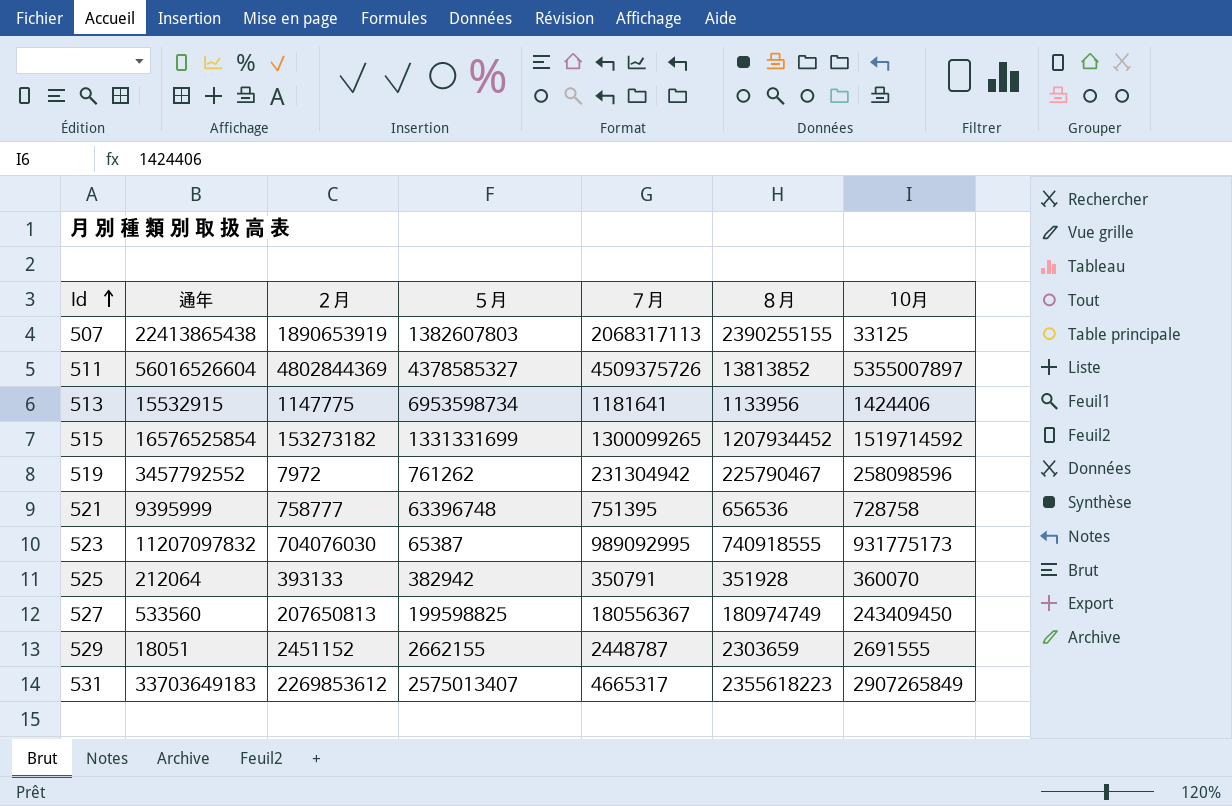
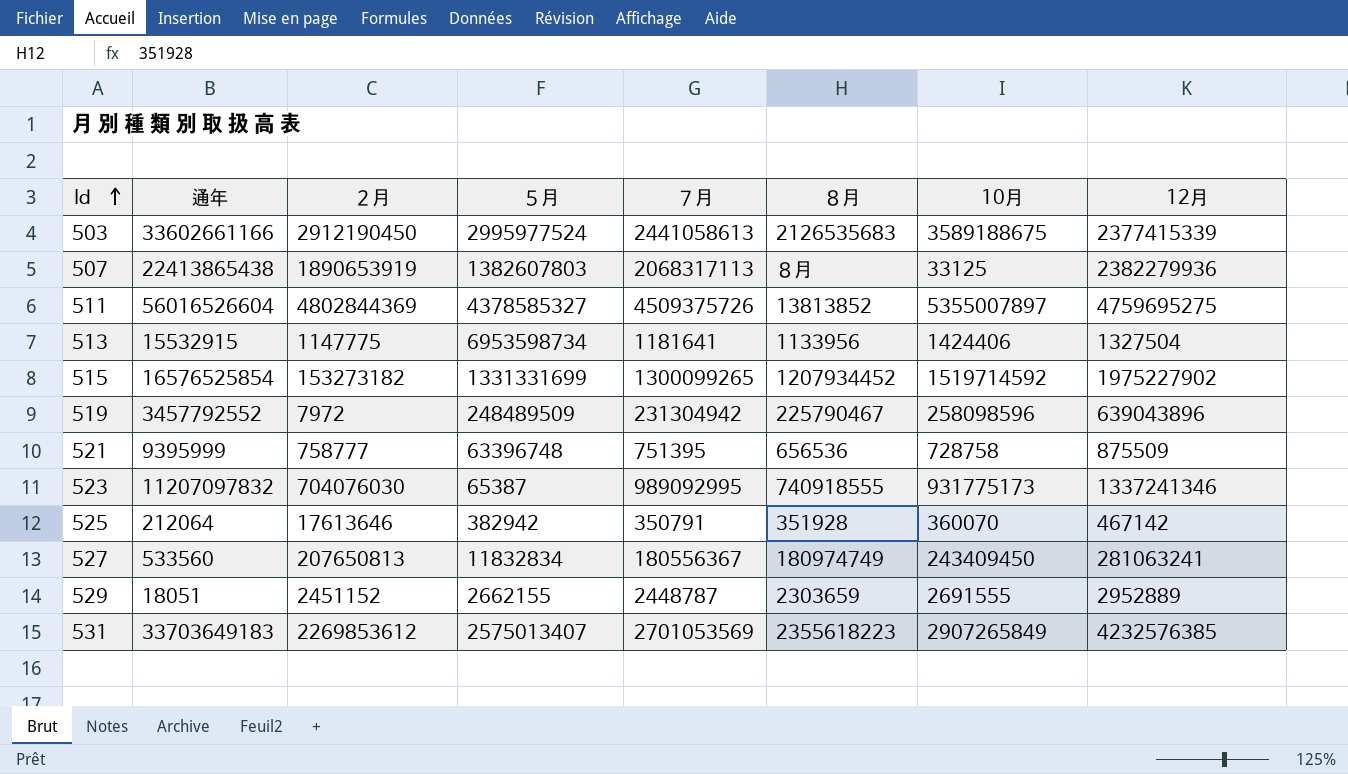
column 12月 | position: none -> 8
row 503: none -> 33602661166 | 2912190450 | 2995977524 | 2441058613 | 2126535683 | 3589188675 | 2377415339
507 | ８月: 2390255155 -> ８月
519 | ５月: 761262 -> 248489509
525 | ２月: 393133 -> 17613646
527 | ５月: 199598825 -> 11832834
531 | ７月: 4665317 -> 2701053569

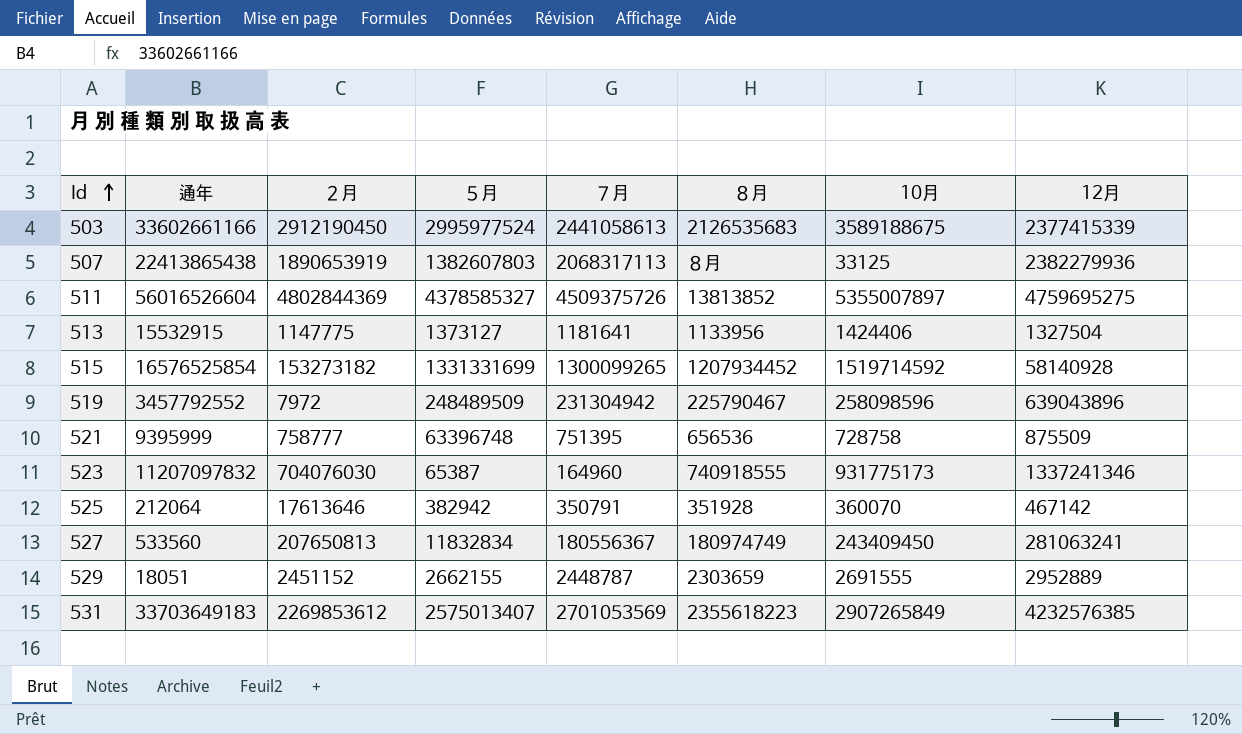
513 | ５月: 6953598734 -> 1373127
515 | 12月: 1975227902 -> 58140928
523 | ７月: 989092995 -> 164960

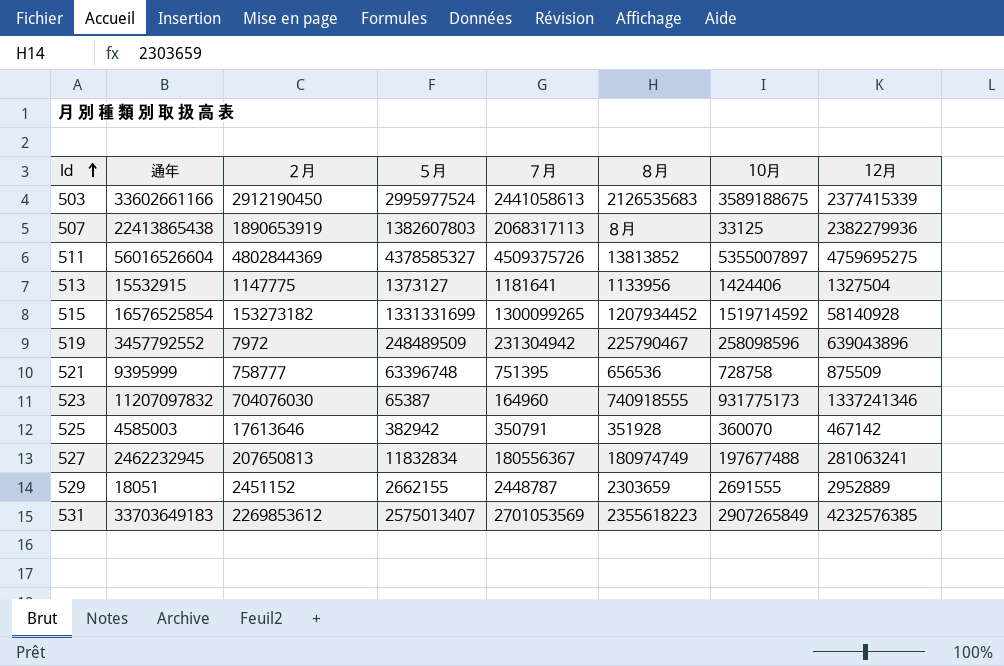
525 | 通年: 212064 -> 4585003
527 | 通年: 533560 -> 2462232945
527 | 10月: 243409450 -> 197677488

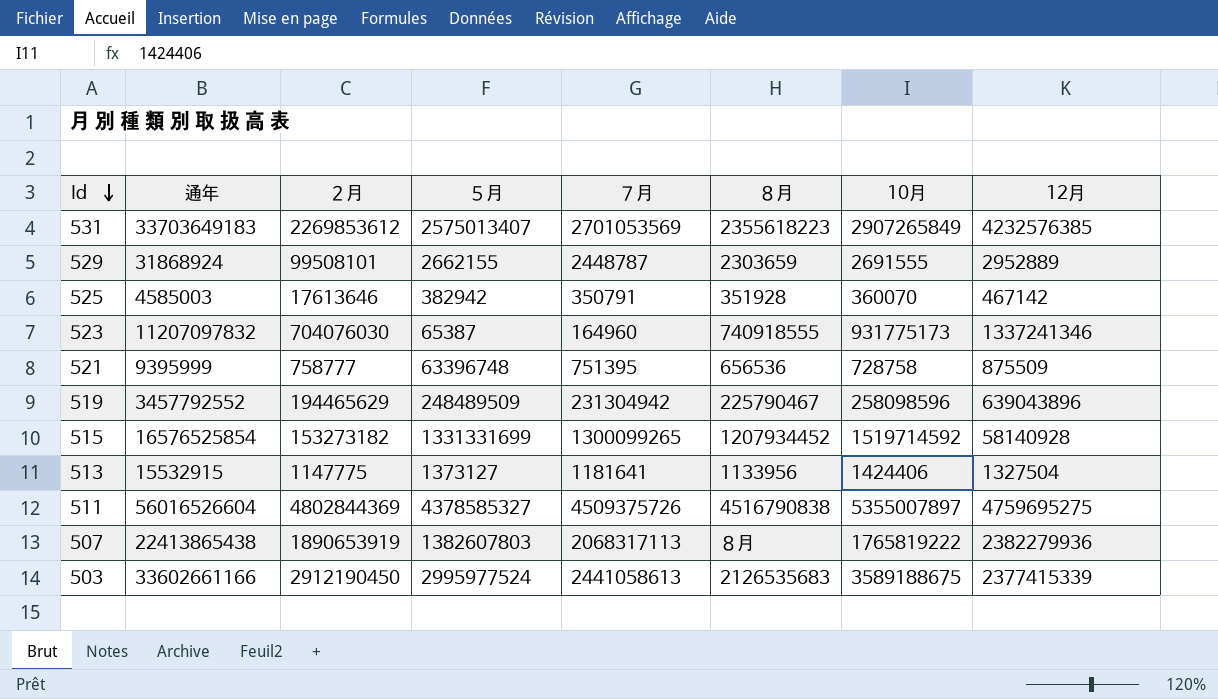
row order: Id ascending -> Id descending
row 527: 2462232945 | 207650813 | 11832834 | 180556367 | 180974749 | 197677488 | 281063241 -> none
529 | 通年: 18051 -> 31868924
529 | ２月: 2451152 -> 99508101
519 | ２月: 7972 -> 194465629
511 | ８月: 13813852 -> 4516790838
507 | 10月: 33125 -> 1765819222

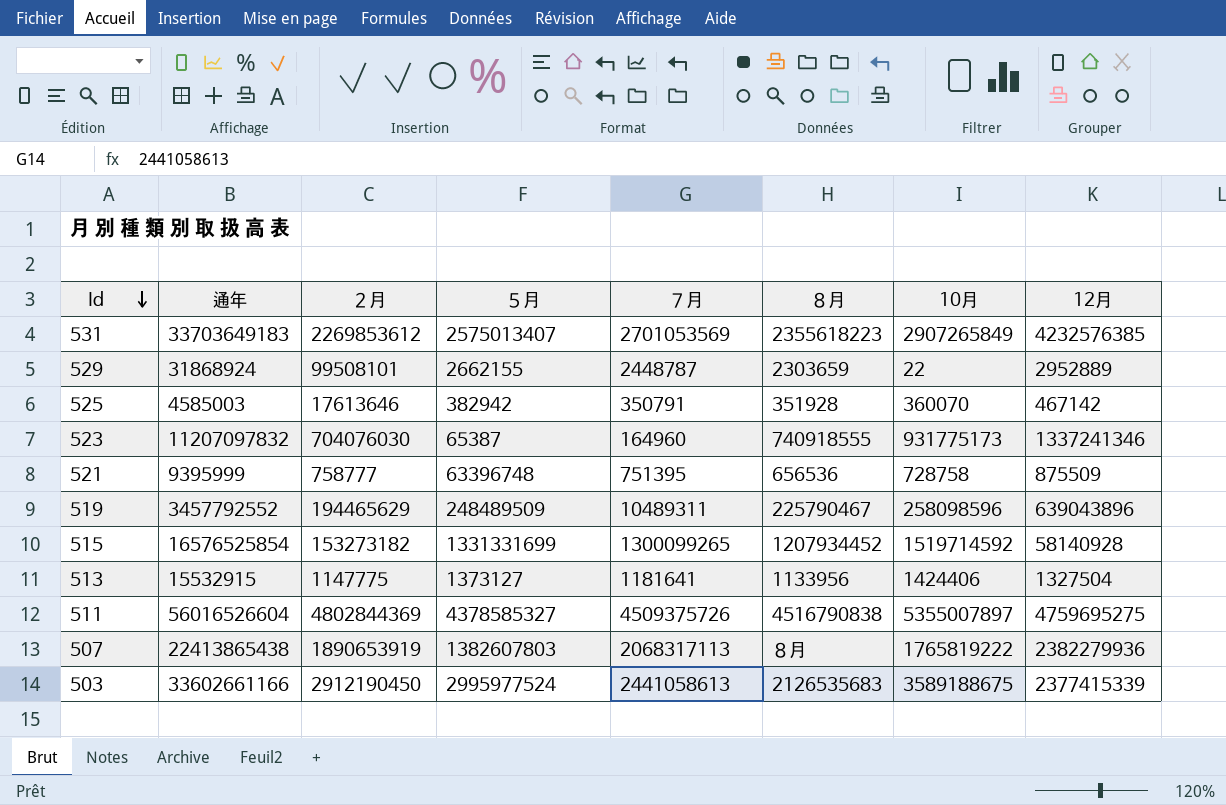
529 | 10月: 2691555 -> 22
519 | ７月: 231304942 -> 10489311

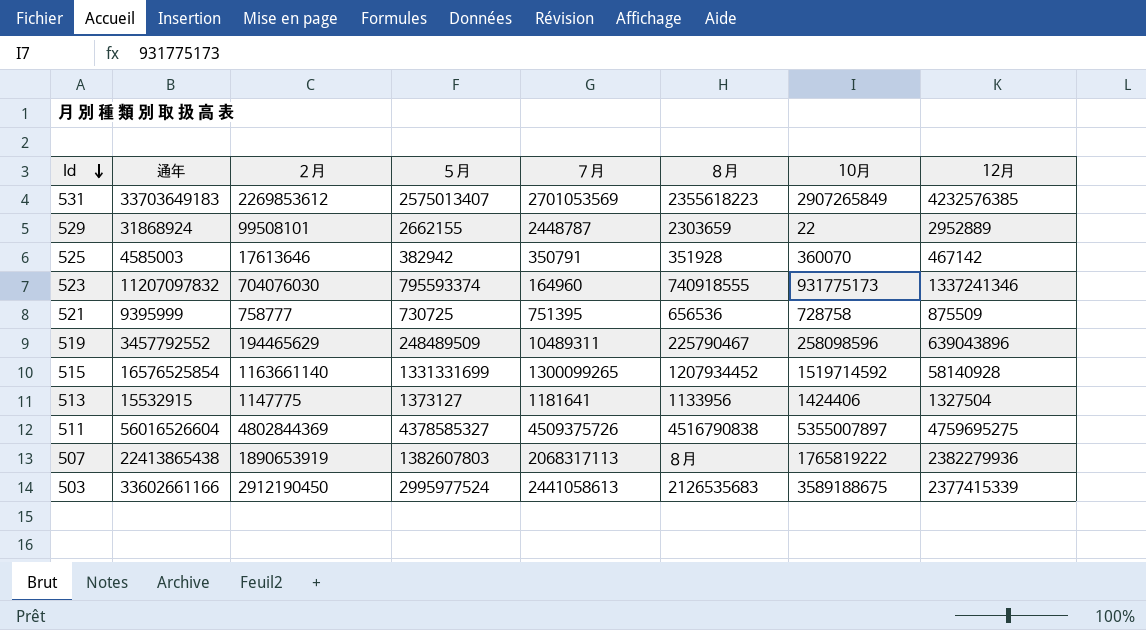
523 | ５月: 65387 -> 795593374
521 | ５月: 63396748 -> 730725
515 | ２月: 153273182 -> 1163661140

